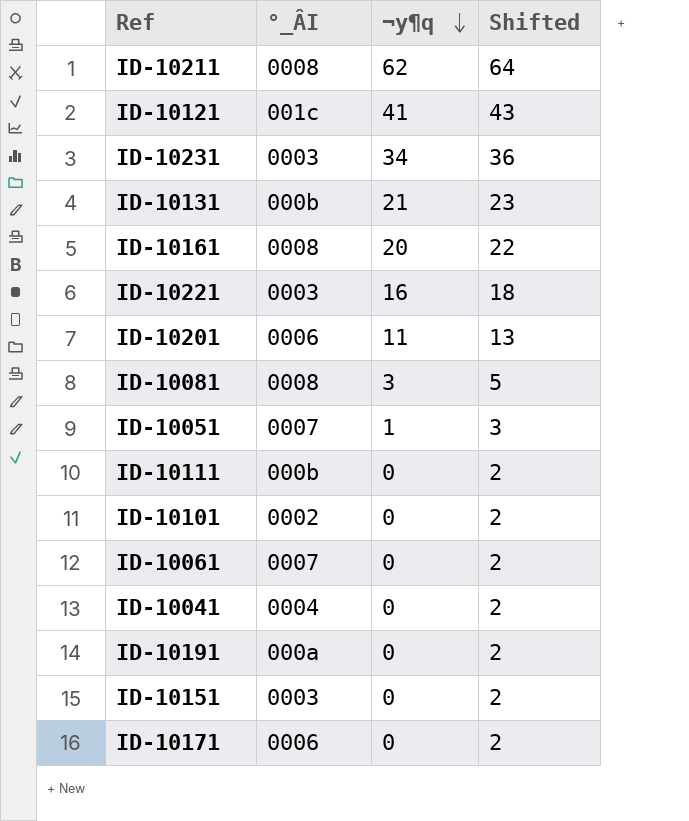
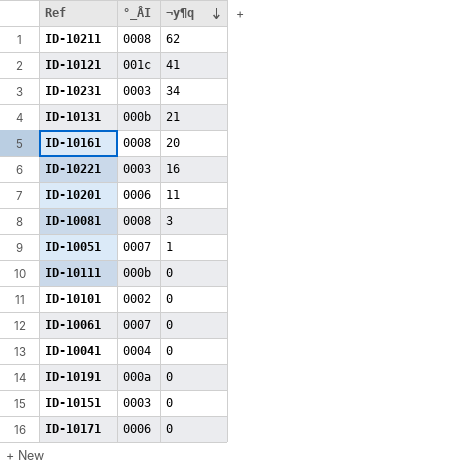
column Shifted | formula: [¬y¶q] + 2 -> none

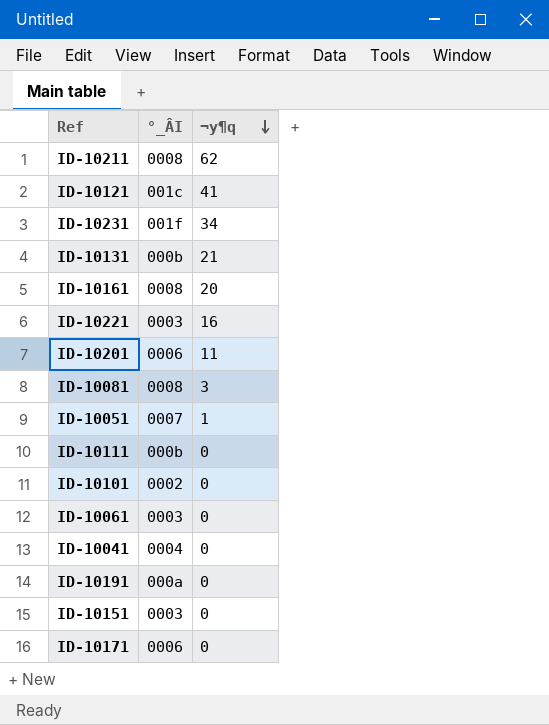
ID-10231 | °_ÂI: 0003 -> 001f
ID-10061 | °_ÂI: 0007 -> 0003

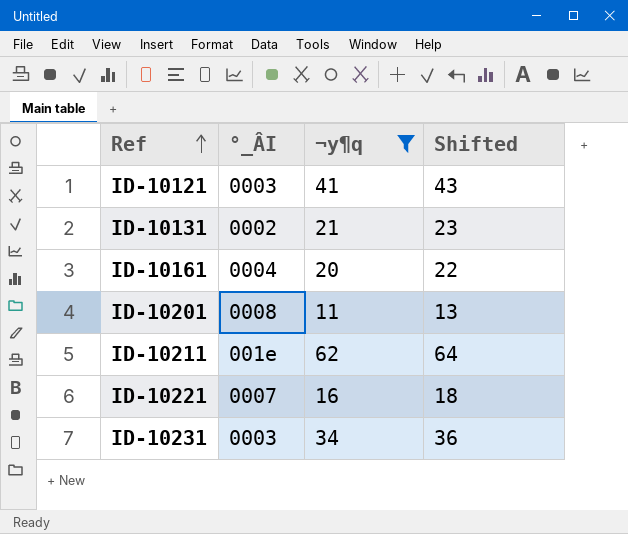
filter: none -> ¬y¶q >= 11
row order: ¬y¶q descending -> Ref ascending
column Shifted | formula: none -> [¬y¶q] + 2
ID-10121 | °_ÂI: 001c -> 0003
ID-10131 | °_ÂI: 000b -> 0002
ID-10161 | °_ÂI: 0008 -> 0004
ID-10201 | °_ÂI: 0006 -> 0008
ID-10211 | °_ÂI: 0008 -> 001e
ID-10221 | °_ÂI: 0003 -> 0007
ID-10231 | °_ÂI: 001f -> 0003

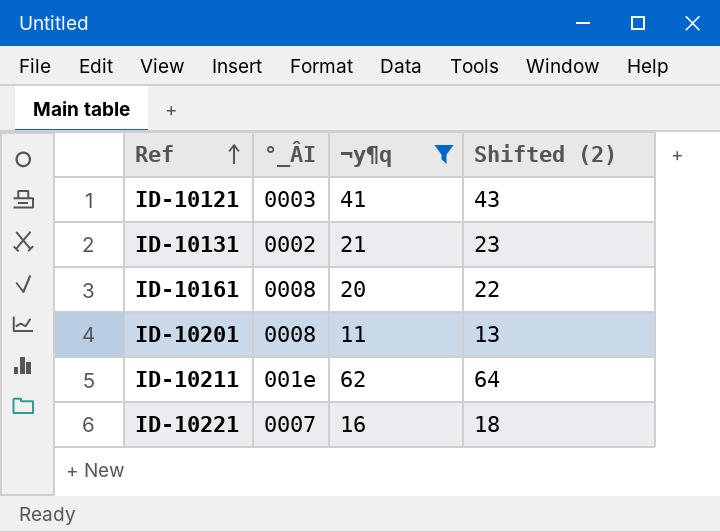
column name: Shifted -> Shifted (2)
row ID-10231: 0003 | 34 | 36 -> none
ID-10161 | °_ÂI: 0004 -> 0008

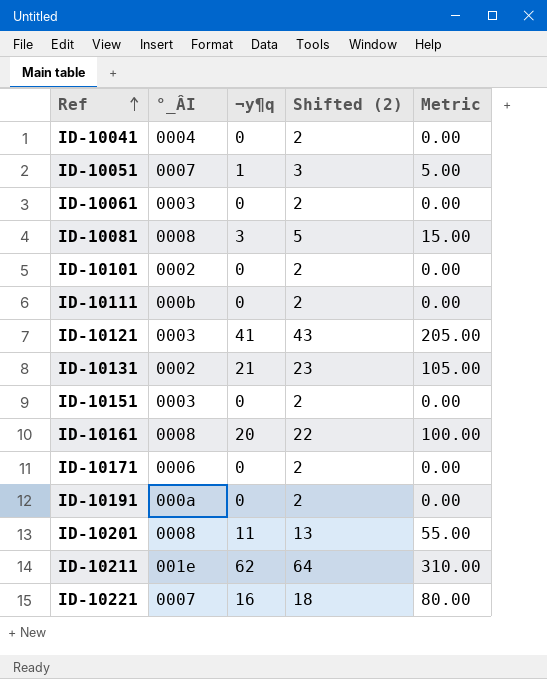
filter: ¬y¶q >= 11 -> none
column Metric | formula: none -> [¬y¶q] * 5

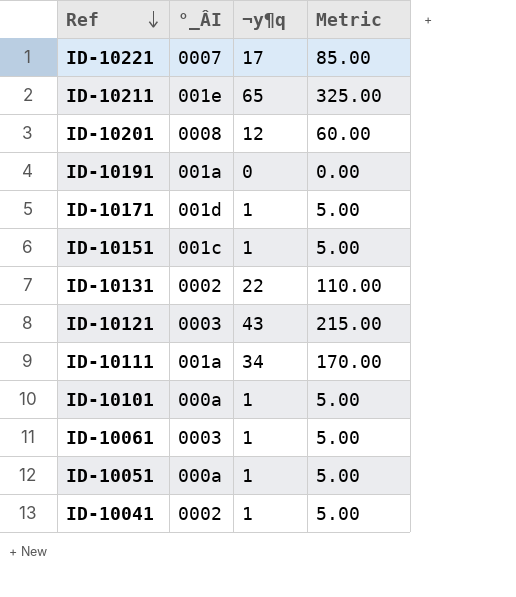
row order: Ref ascending -> Ref descending
column Shifted (2) | formula: [¬y¶q] + 2 -> none
row ID-10081: 0008 | 3 | 5 | 15.00 -> none
row ID-10161: 0008 | 20 | 22 | 100.00 -> none
ID-10221 | ¬y¶q: 16 -> 17
ID-10221 | Metric: 80.00 -> 85.00
ID-10211 | ¬y¶q: 62 -> 65
ID-10211 | Metric: 310.00 -> 325.00
ID-10201 | ¬y¶q: 11 -> 12
ID-10201 | Metric: 55.00 -> 60.00
ID-10191 | °_ÂI: 000a -> 001a
ID-10171 | °_ÂI: 0006 -> 001d
ID-10171 | ¬y¶q: 0 -> 1
ID-10171 | Metric: 0.00 -> 5.00
ID-10151 | °_ÂI: 0003 -> 001c
ID-10151 | ¬y¶q: 0 -> 1
ID-10151 | Metric: 0.00 -> 5.00
ID-10131 | ¬y¶q: 21 -> 22
ID-10131 | Metric: 105.00 -> 110.00
ID-10121 | ¬y¶q: 41 -> 43
ID-10121 | Metric: 205.00 -> 215.00
ID-10111 | °_ÂI: 000b -> 001a
ID-10111 | ¬y¶q: 0 -> 34
ID-10111 | Metric: 0.00 -> 170.00
ID-10101 | °_ÂI: 0002 -> 000a
ID-10101 | ¬y¶q: 0 -> 1
ID-10101 | Metric: 0.00 -> 5.00
ID-10061 | ¬y¶q: 0 -> 1
ID-10061 | Metric: 0.00 -> 5.00
ID-10051 | °_ÂI: 0007 -> 000a
ID-10041 | °_ÂI: 0004 -> 0002
ID-10041 | ¬y¶q: 0 -> 1
ID-10041 | Metric: 0.00 -> 5.00

